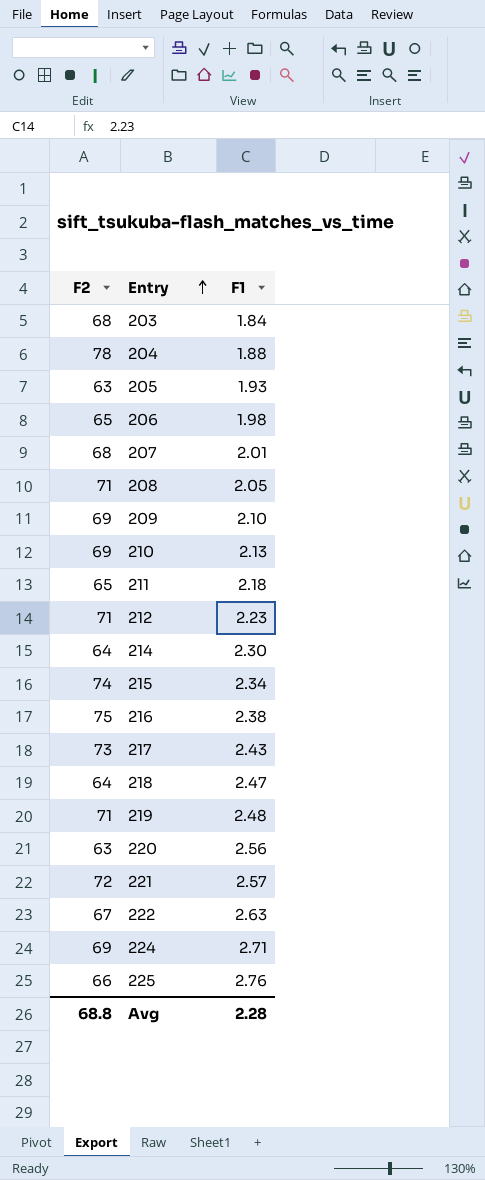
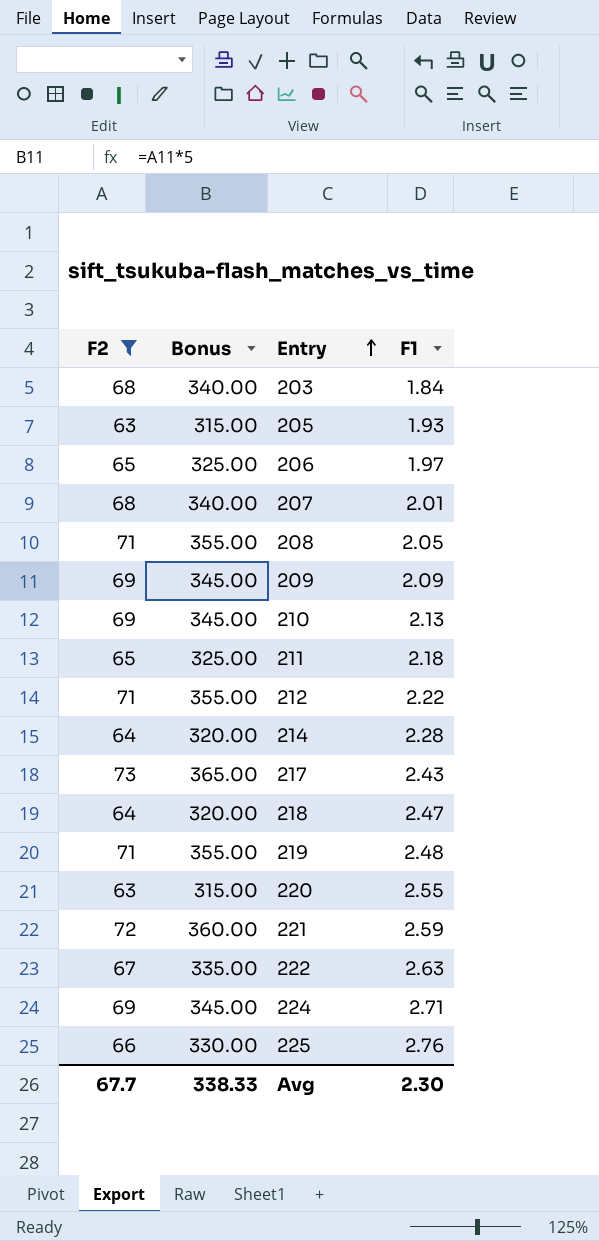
filter: none -> F2 <= 73
column Bonus | formula: none -> [F2] * 5
206 | F1: 1.98 -> 1.97
209 | F1: 2.10 -> 2.09
212 | F1: 2.23 -> 2.22
214 | F1: 2.30 -> 2.28
220 | F1: 2.56 -> 2.55
221 | F1: 2.57 -> 2.59
Avg | F2: 68.8 -> 67.7
Avg | F1: 2.28 -> 2.30

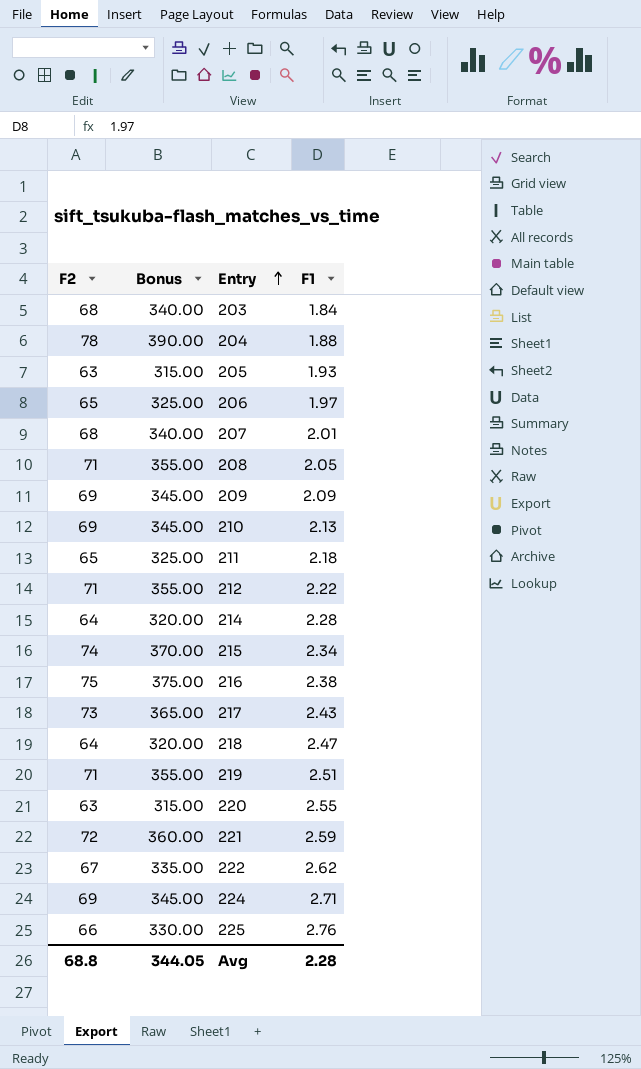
filter: F2 <= 73 -> none
219 | F1: 2.48 -> 2.51
222 | F1: 2.63 -> 2.62
Avg | F2: 67.7 -> 68.8
Avg | Bonus: 338.33 -> 344.05
Avg | F1: 2.30 -> 2.28

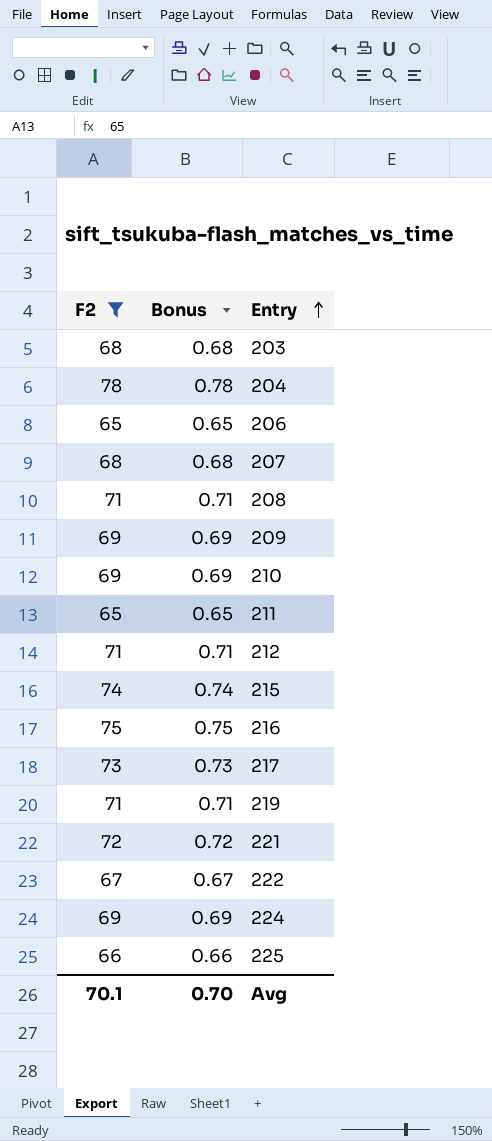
filter: none -> F2 >= 65
column F1 | position: 4 -> none
column Bonus | formula: [F2] * 5 -> [F2] * 0.01
Avg | F2: 68.8 -> 70.1
Avg | Bonus: 344.05 -> 0.70

